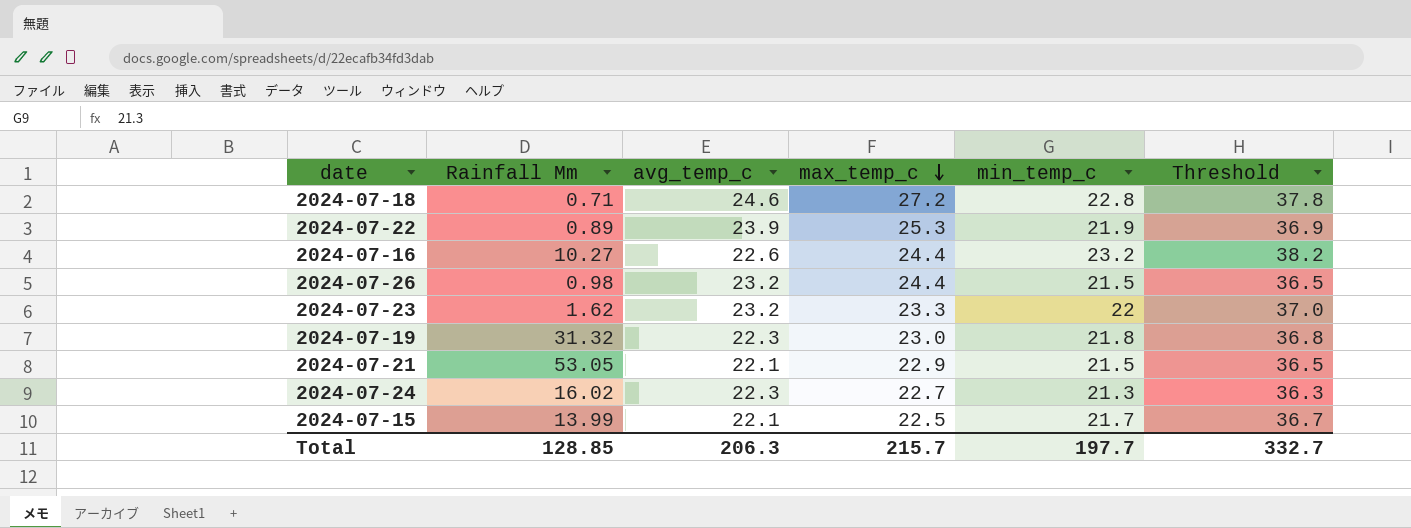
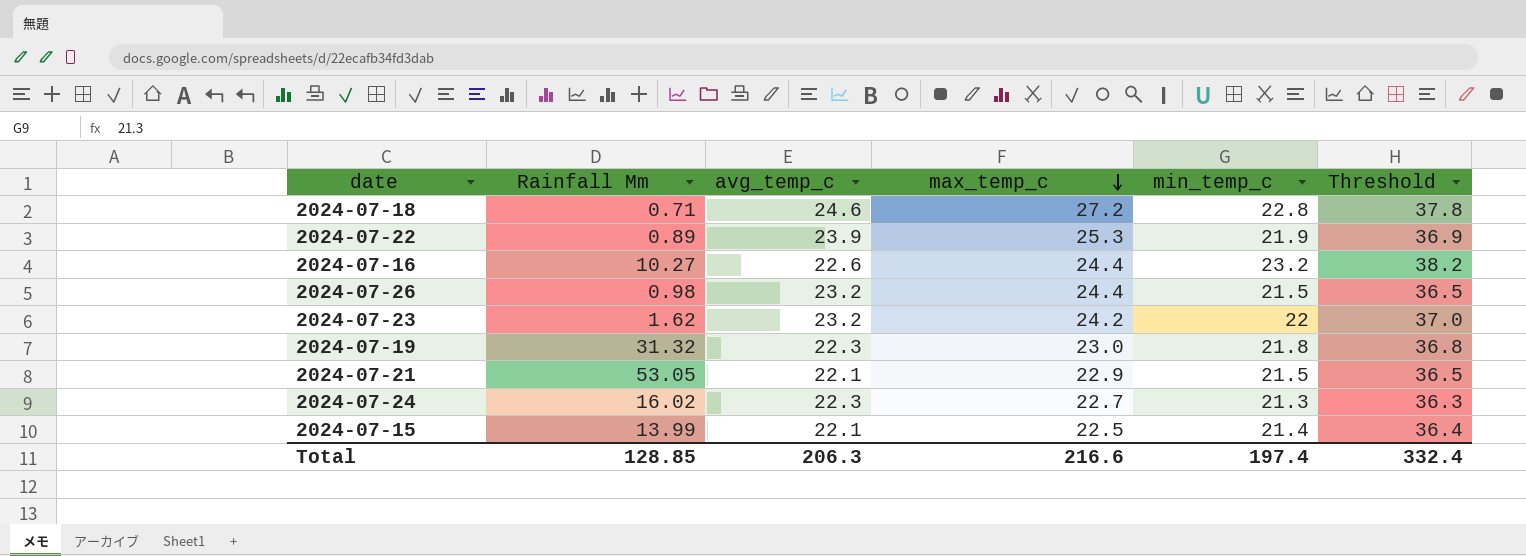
2024-07-23 | max_temp_c: 23.3 -> 24.2
2024-07-15 | min_temp_c: 21.7 -> 21.4
2024-07-15 | Threshold: 36.7 -> 36.4
Total | max_temp_c: 215.7 -> 216.6
Total | min_temp_c: 197.7 -> 197.4
Total | Threshold: 332.7 -> 332.4

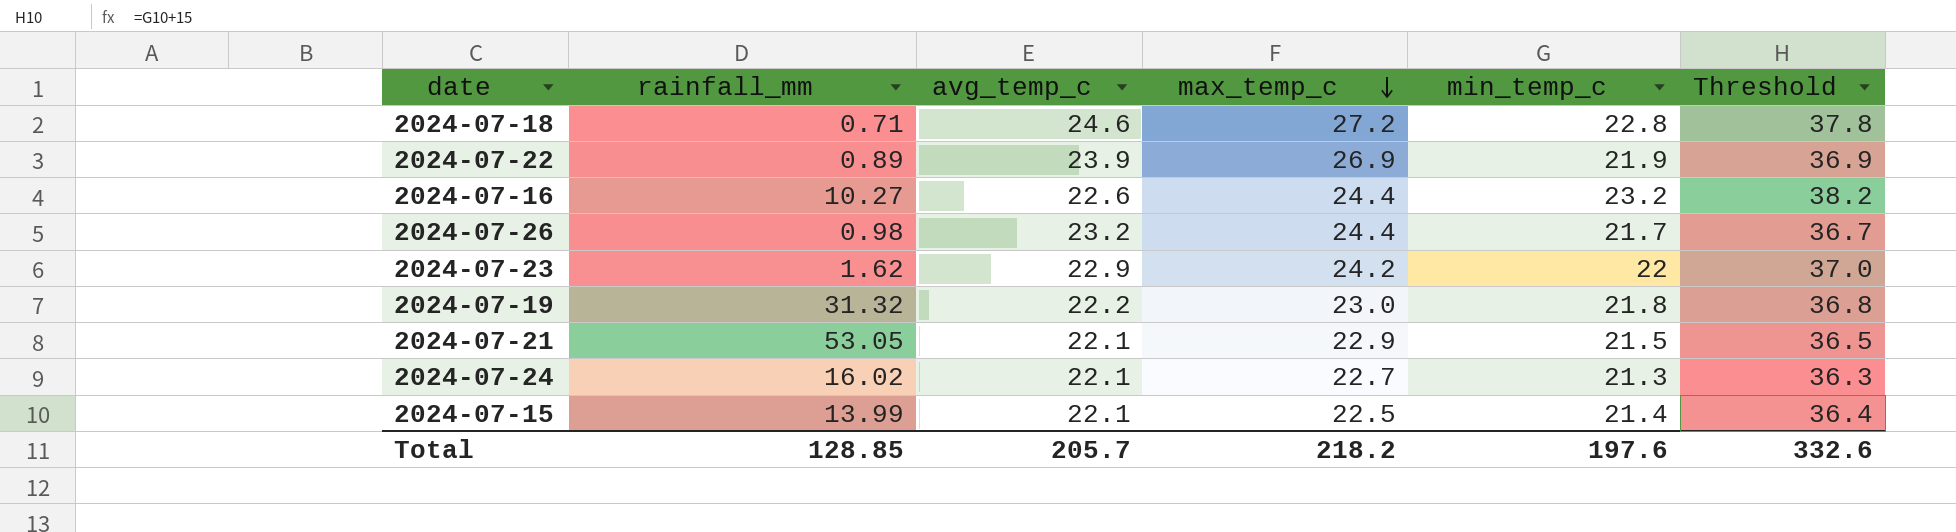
column name: Rainfall Mm -> rainfall_mm
2024-07-22 | max_temp_c: 25.3 -> 26.9
2024-07-26 | min_temp_c: 21.5 -> 21.7
2024-07-26 | Threshold: 36.5 -> 36.7
2024-07-23 | avg_temp_c: 23.2 -> 22.9
2024-07-19 | avg_temp_c: 22.3 -> 22.2
2024-07-24 | avg_temp_c: 22.3 -> 22.1
Total | avg_temp_c: 206.3 -> 205.7
Total | max_temp_c: 216.6 -> 218.2
Total | min_temp_c: 197.4 -> 197.6
Total | Threshold: 332.4 -> 332.6

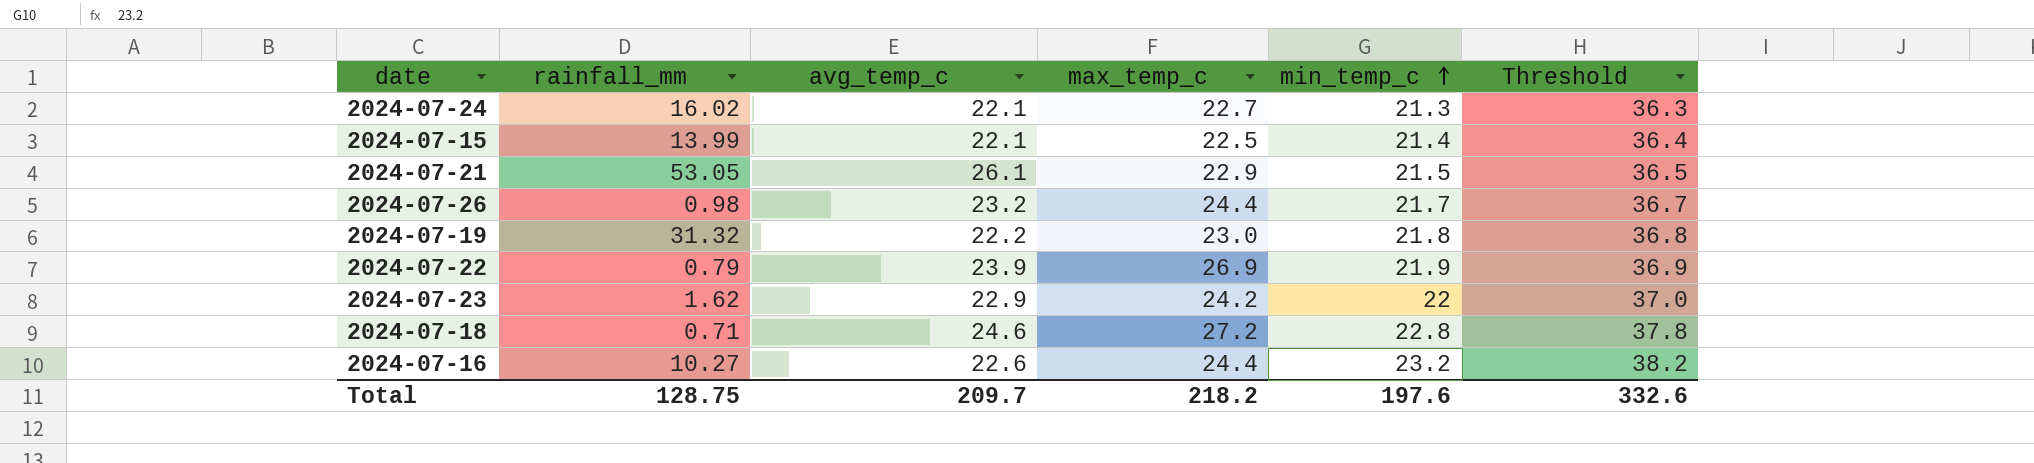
row order: max_temp_c descending -> min_temp_c ascending
2024-07-21 | avg_temp_c: 22.1 -> 26.1
2024-07-22 | rainfall_mm: 0.89 -> 0.79
Total | rainfall_mm: 128.85 -> 128.75
Total | avg_temp_c: 205.7 -> 209.7

